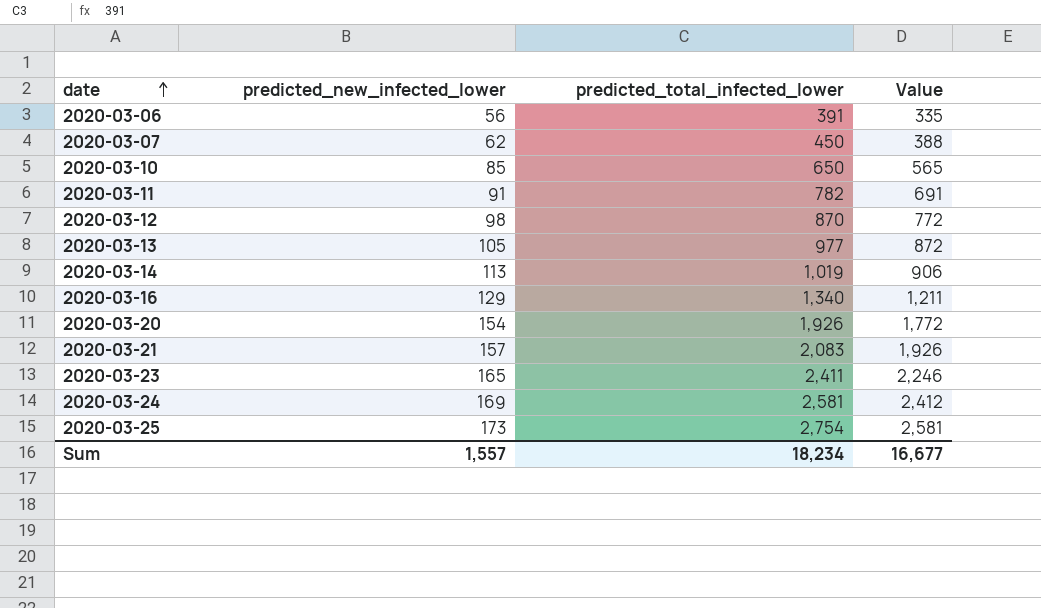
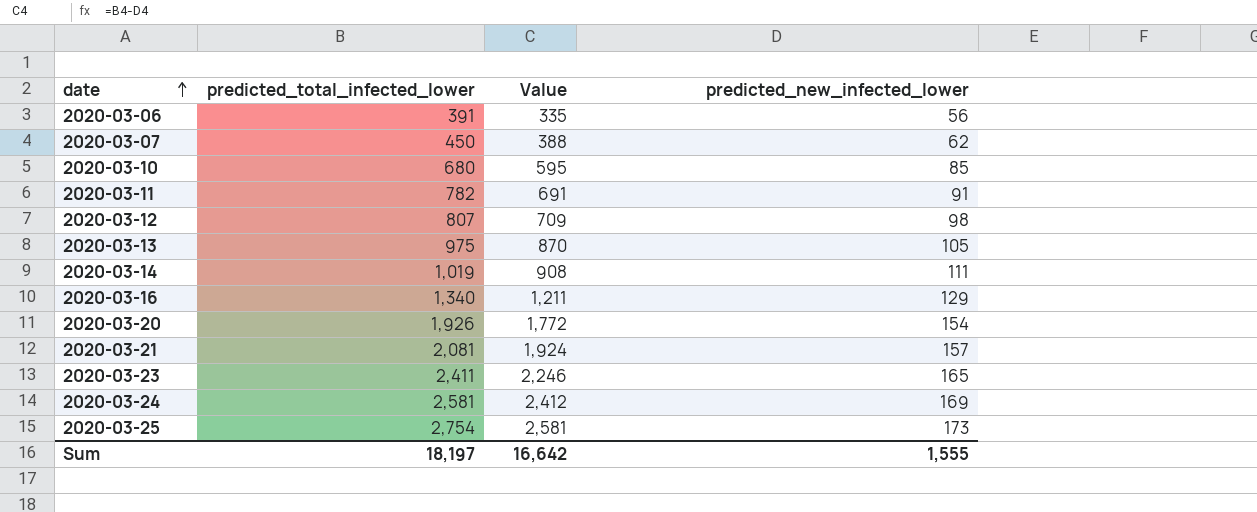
column predicted_new_infected_lower | position: 2 -> 4
2020-03-10 | predicted_total_infected_lower: 650 -> 680
2020-03-10 | Value: 565 -> 595
2020-03-12 | predicted_total_infected_lower: 870 -> 807
2020-03-12 | Value: 772 -> 709
2020-03-13 | predicted_total_infected_lower: 977 -> 975
2020-03-13 | Value: 872 -> 870
2020-03-14 | Value: 906 -> 908
2020-03-14 | predicted_new_infected_lower: 113 -> 111
2020-03-21 | predicted_total_infected_lower: 2,083 -> 2,081
2020-03-21 | Value: 1,926 -> 1,924
Sum | predicted_total_infected_lower: 18,234 -> 18,197
Sum | Value: 16,677 -> 16,642
Sum | predicted_new_infected_lower: 1,557 -> 1,555

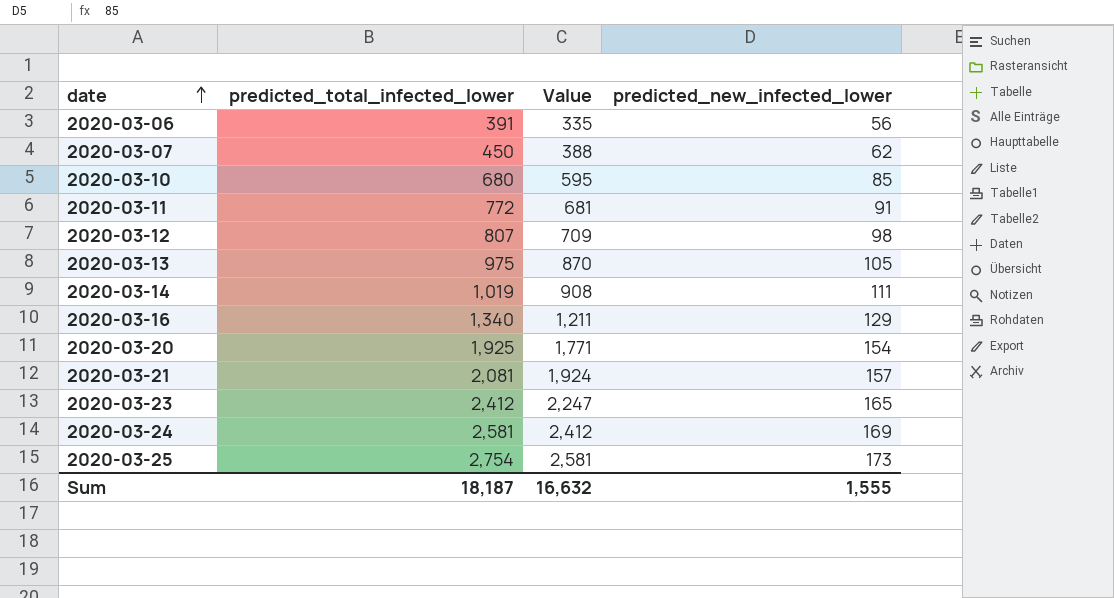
2020-03-11 | predicted_total_infected_lower: 782 -> 772
2020-03-11 | Value: 691 -> 681
2020-03-20 | predicted_total_infected_lower: 1,926 -> 1,925
2020-03-20 | Value: 1,772 -> 1,771
2020-03-23 | predicted_total_infected_lower: 2,411 -> 2,412
2020-03-23 | Value: 2,246 -> 2,247
Sum | predicted_total_infected_lower: 18,197 -> 18,187
Sum | Value: 16,642 -> 16,632

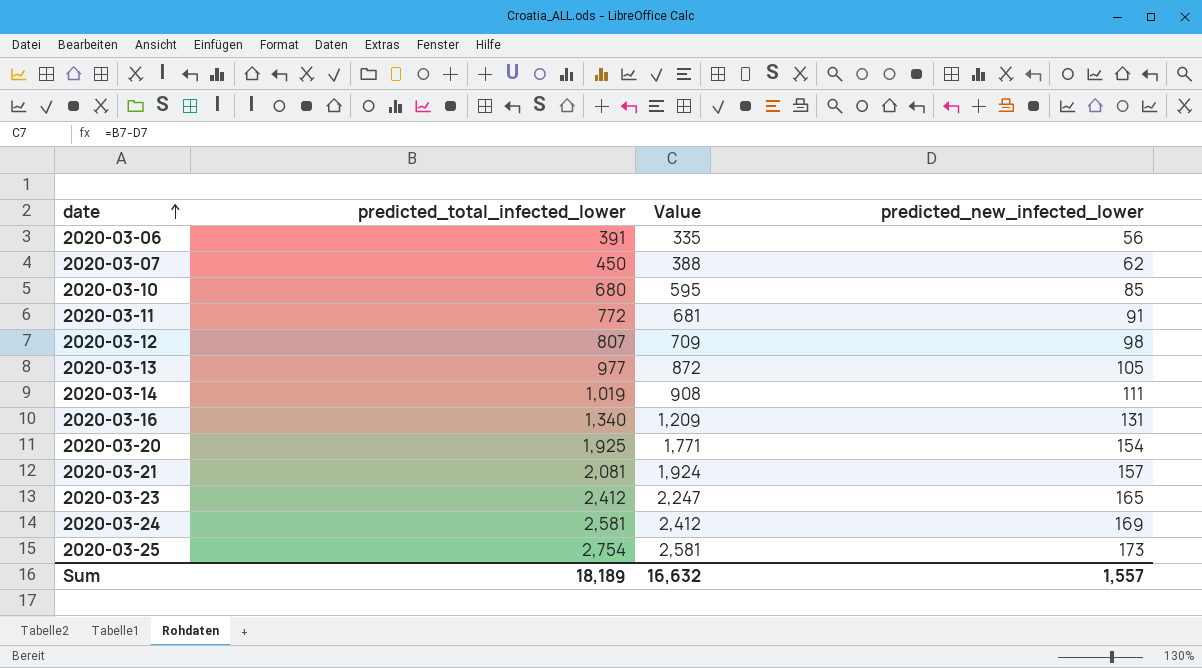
2020-03-13 | predicted_total_infected_lower: 975 -> 977
2020-03-13 | Value: 870 -> 872
2020-03-16 | Value: 1,211 -> 1,209
2020-03-16 | predicted_new_infected_lower: 129 -> 131
Sum | predicted_total_infected_lower: 18,187 -> 18,189
Sum | predicted_new_infected_lower: 1,555 -> 1,557

